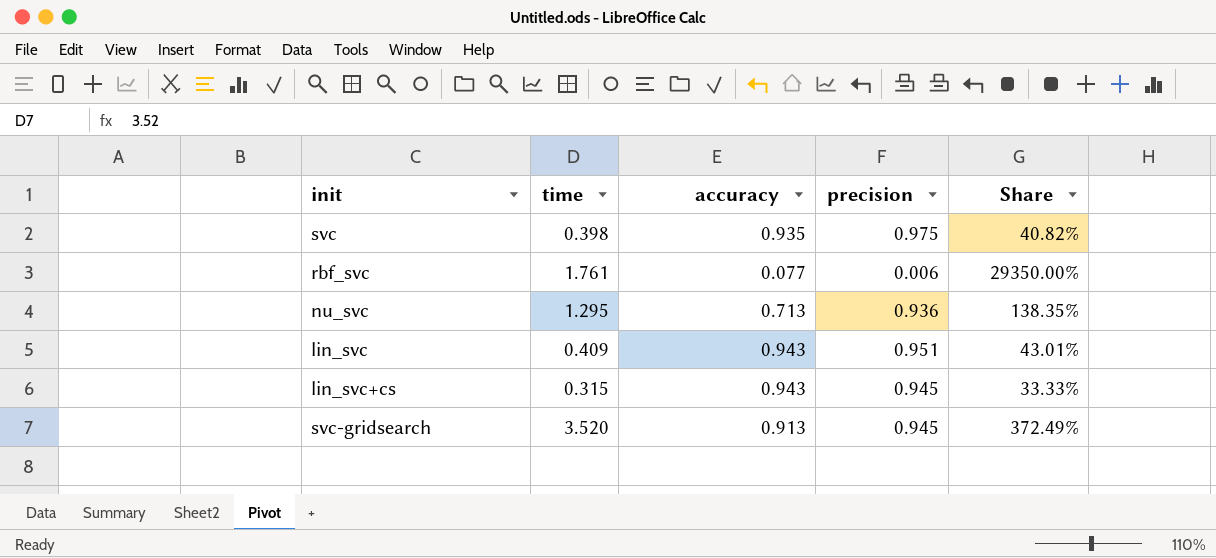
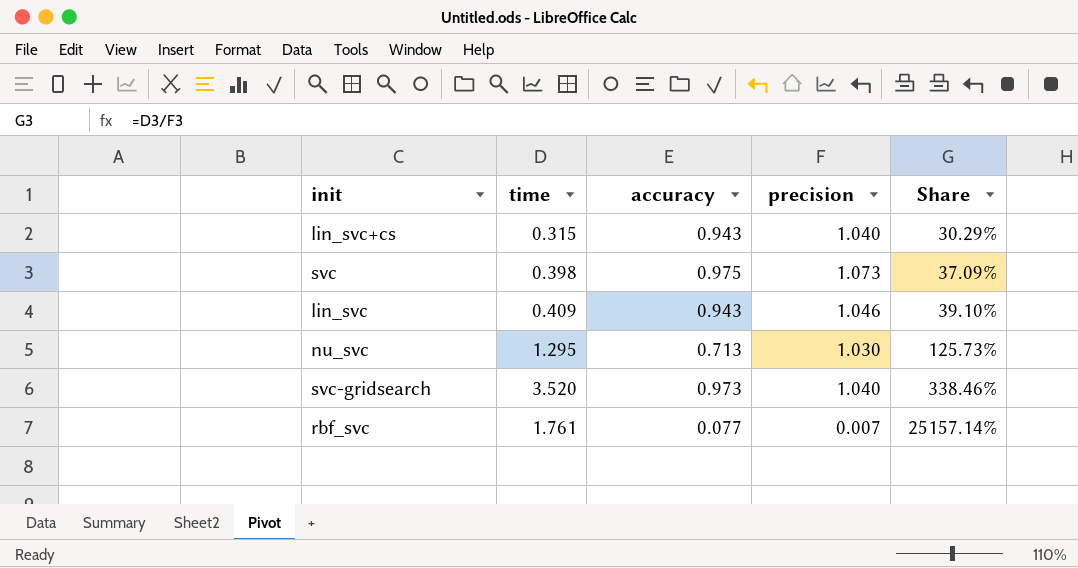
row order: none -> Share ascending
lin_svc+cs | precision: 0.945 -> 1.040
lin_svc+cs | Share: 33.33% -> 30.29%
svc | accuracy: 0.935 -> 0.975
svc | precision: 0.975 -> 1.073
svc | Share: 40.82% -> 37.09%
lin_svc | precision: 0.951 -> 1.046
lin_svc | Share: 43.01% -> 39.10%
nu_svc | precision: 0.936 -> 1.030
nu_svc | Share: 138.35% -> 125.73%
svc-gridsearch | accuracy: 0.913 -> 0.973
svc-gridsearch | precision: 0.945 -> 1.040
svc-gridsearch | Share: 372.49% -> 338.46%
rbf_svc | precision: 0.006 -> 0.007
rbf_svc | Share: 29350.00% -> 25157.14%

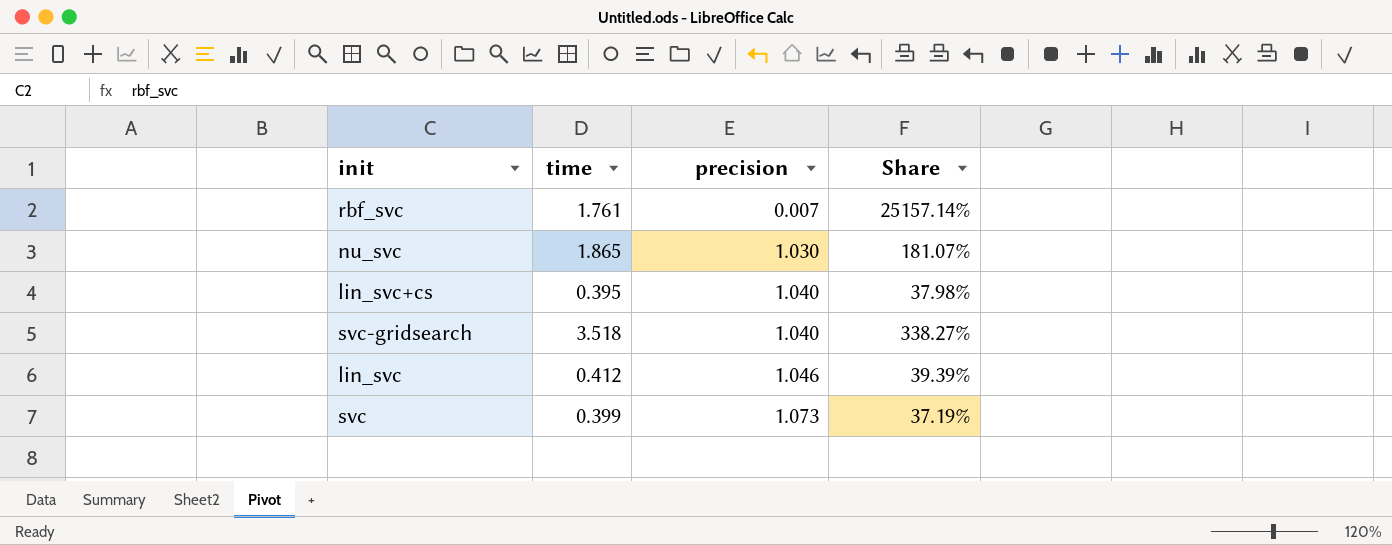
row order: Share ascending -> precision ascending
column accuracy | position: 3 -> none
nu_svc | time: 1.295 -> 1.865
nu_svc | Share: 125.73% -> 181.07%
lin_svc+cs | time: 0.315 -> 0.395
lin_svc+cs | Share: 30.29% -> 37.98%
svc-gridsearch | time: 3.520 -> 3.518
svc-gridsearch | Share: 338.46% -> 338.27%
lin_svc | time: 0.409 -> 0.412
lin_svc | Share: 39.10% -> 39.39%
svc | time: 0.398 -> 0.399
svc | Share: 37.09% -> 37.19%

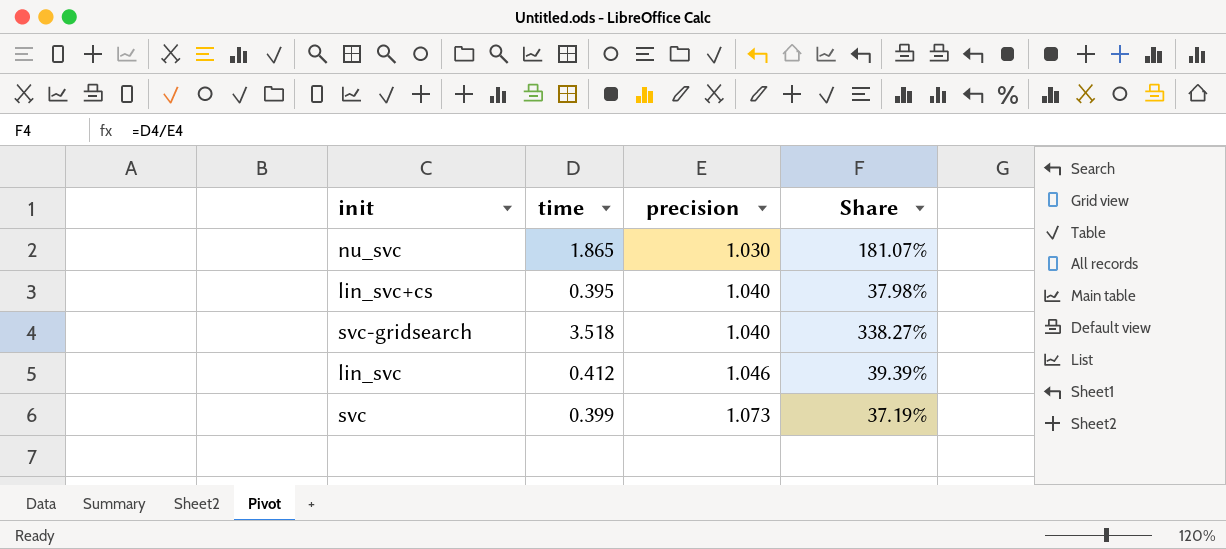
row rbf_svc: 1.761 | 0.007 | 25157.14% -> none

